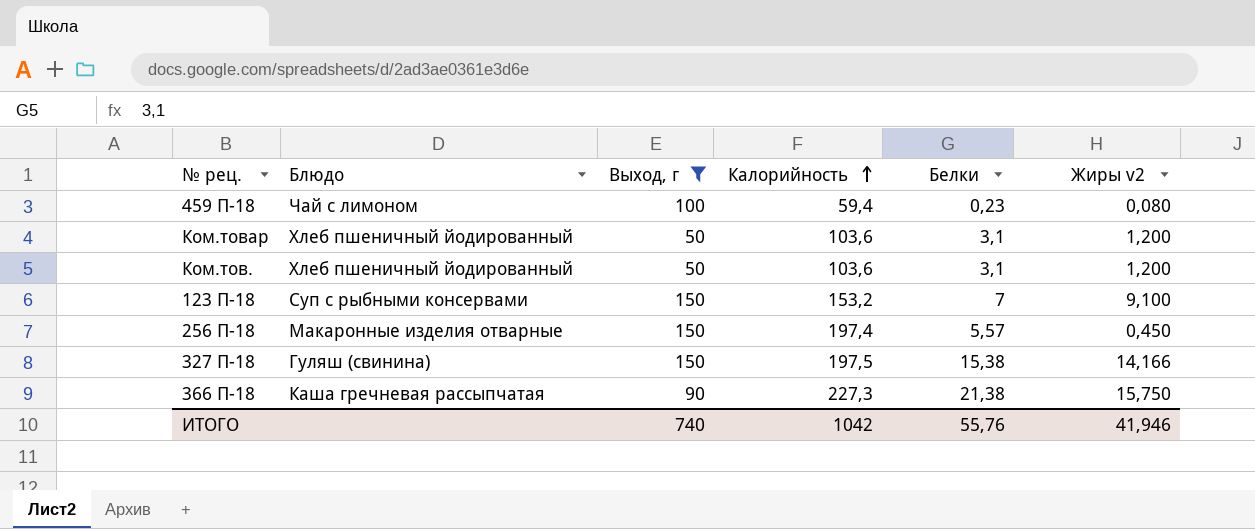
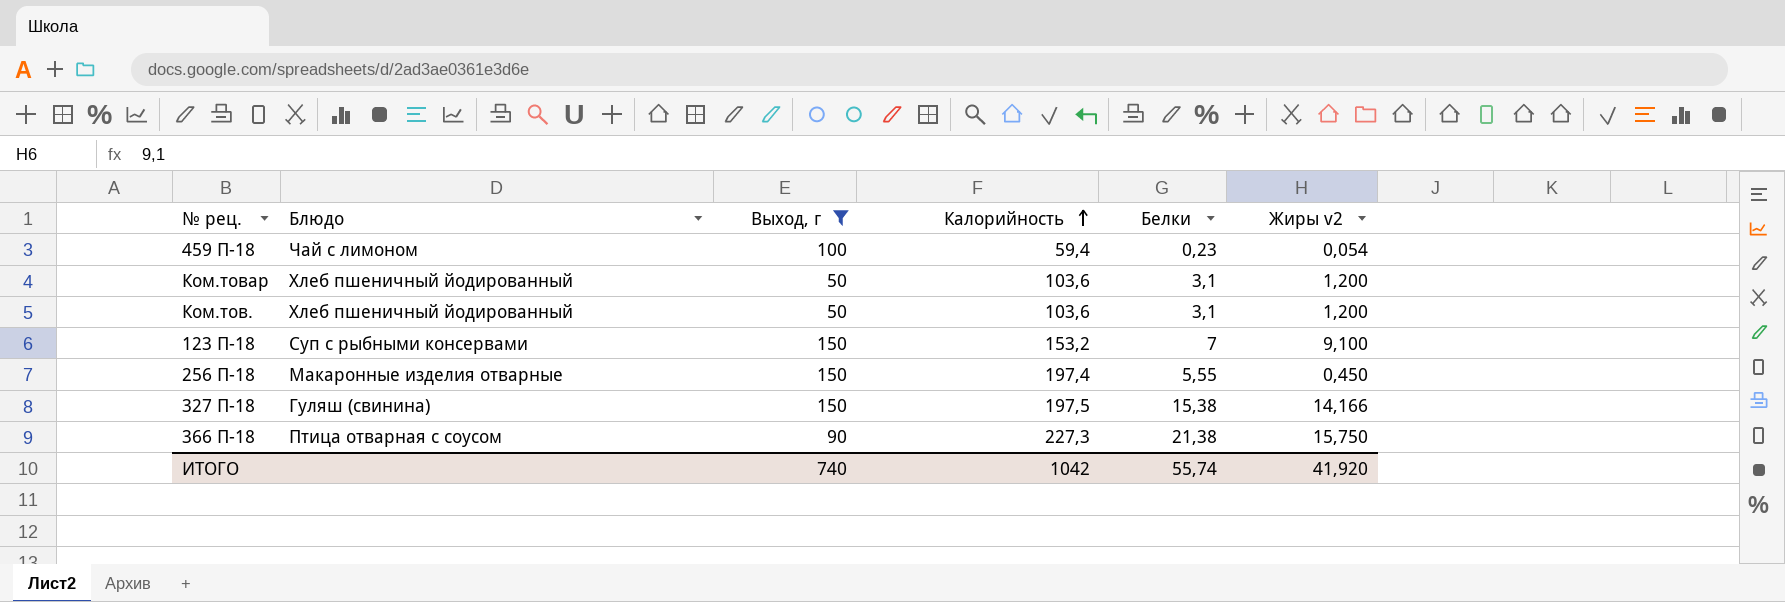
459 П-18 | Жиры v2: 0,080 -> 0,054
256 П-18 | Белки: 5,57 -> 5,55
366 П-18 | Блюдо: Каша гречневая рассыпчатая -> Птица отварная с соусом
ИТОГО | Белки: 55,76 -> 55,74
ИТОГО | Жиры v2: 41,946 -> 41,920

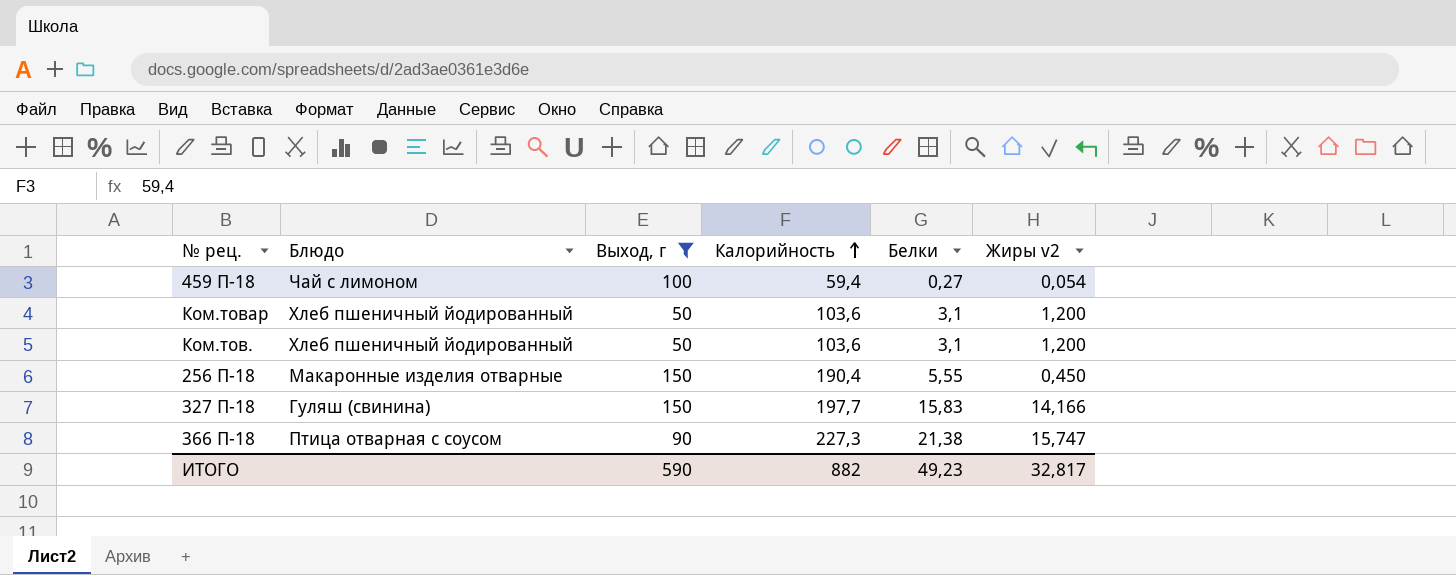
row 123 П-18: Суп с рыбными консервами | 150 | 153,2 | 7 | 9,100 -> none
459 П-18 | Белки: 0,23 -> 0,27
256 П-18 | Калорийность: 197,4 -> 190,4
327 П-18 | Калорийность: 197,5 -> 197,7
327 П-18 | Белки: 15,38 -> 15,83
366 П-18 | Жиры v2: 15,750 -> 15,747
ИТОГО | Выход, г: 740 -> 590
ИТОГО | Калорийность: 1042 -> 882
ИТОГО | Белки: 55,74 -> 49,23
ИТОГО | Жиры v2: 41,920 -> 32,817

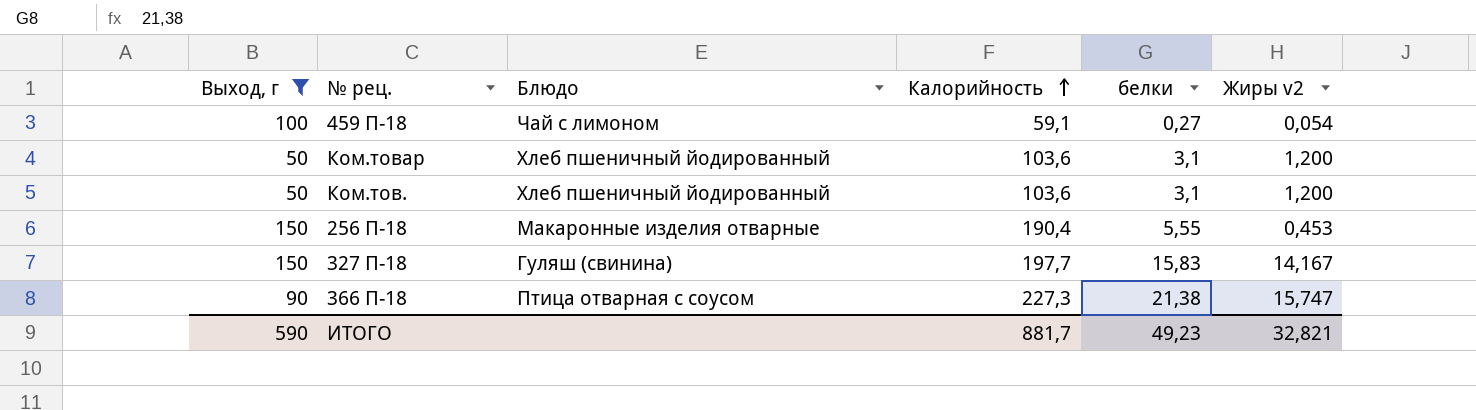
column Выход, г | position: 3 -> 1
column name: Белки -> белки
459 П-18 | Калорийность: 59,4 -> 59,1
256 П-18 | Жиры v2: 0,450 -> 0,453
327 П-18 | Жиры v2: 14,166 -> 14,167
ИТОГО | Калорийность: 882 -> 881,7
ИТОГО | Жиры v2: 32,817 -> 32,821

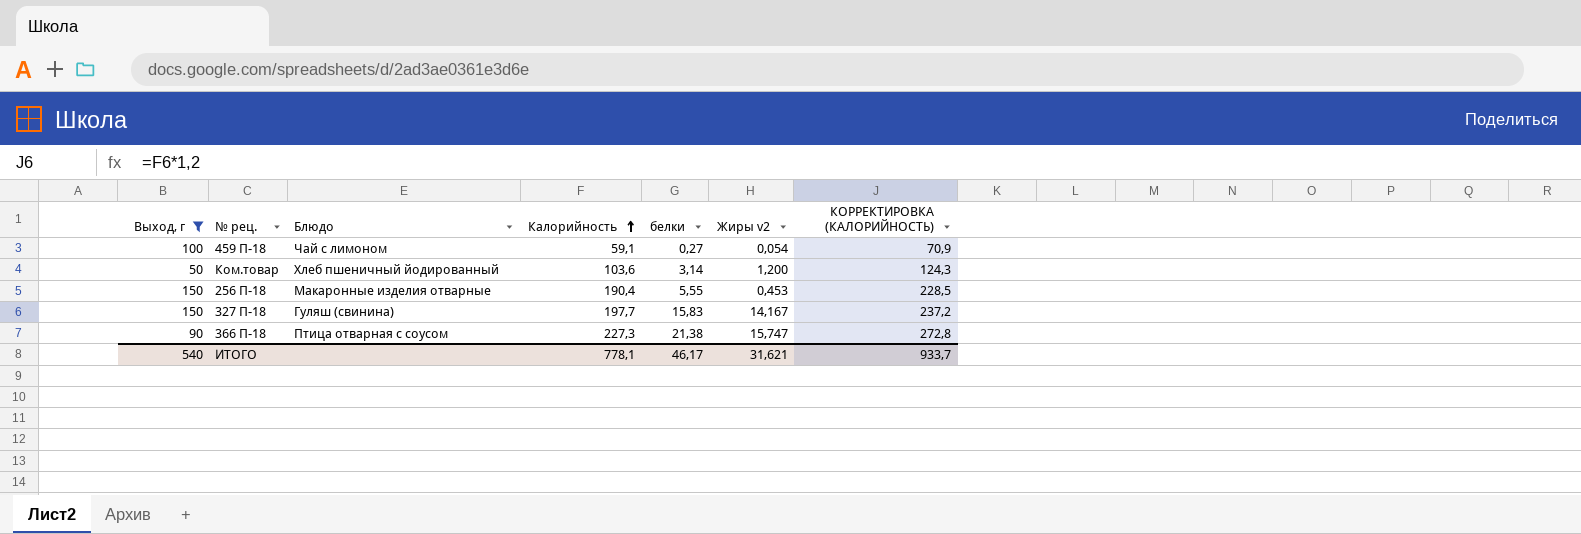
column КОРРЕКТИРОВКА (КАЛОРИЙНОСТЬ) | formula: none -> [Калорийность] * 1,2
row Ком.тов.: 50 | Хлеб пшеничный йодированный | 103,6 | 3,1 | 1,200 -> none
Ком.товар | белки: 3,1 -> 3,14
ИТОГО | Выход, г: 590 -> 540
ИТОГО | Калорийность: 881,7 -> 778,1
ИТОГО | белки: 49,23 -> 46,17
ИТОГО | Жиры v2: 32,821 -> 31,621

